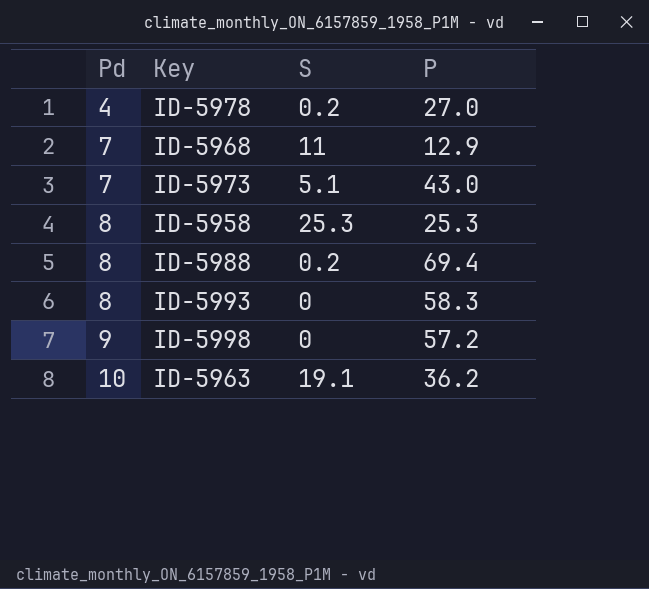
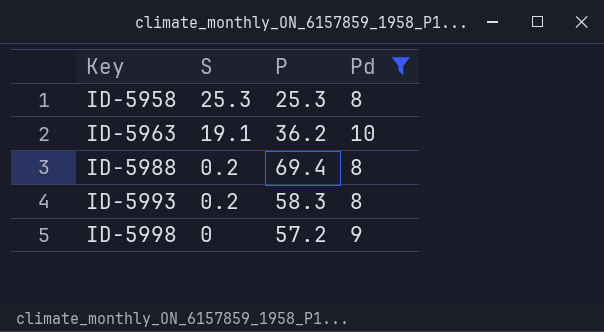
filter: none -> Pd >= 8
row order: Pd ascending -> Key ascending
column Pd | position: 1 -> 4
ID-5993 | S: 0 -> 0.2

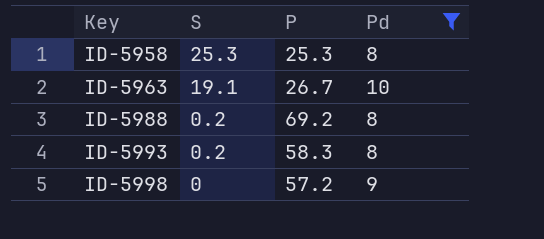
ID-5963 | P: 36.2 -> 26.7
ID-5988 | P: 69.4 -> 69.2

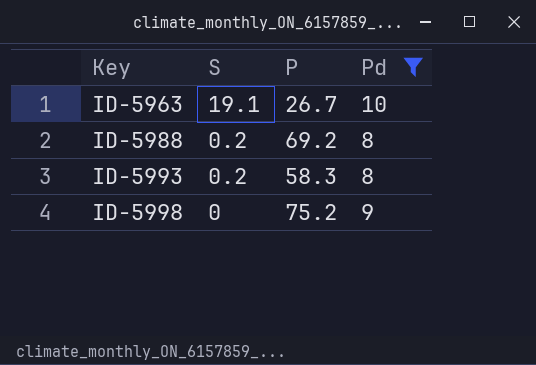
row ID-5958: 25.3 | 25.3 | 8 -> none
ID-5998 | P: 57.2 -> 75.2

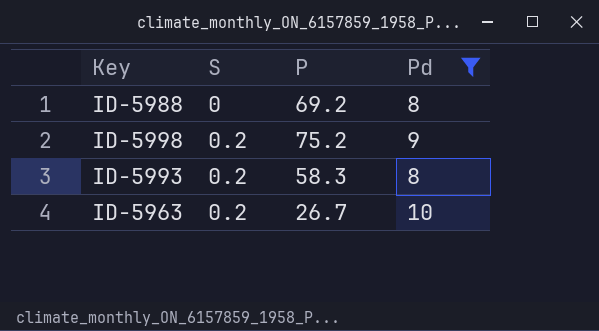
row order: Key ascending -> S ascending
ID-5988 | S: 0.2 -> 0
ID-5998 | S: 0 -> 0.2
ID-5963 | S: 19.1 -> 0.2

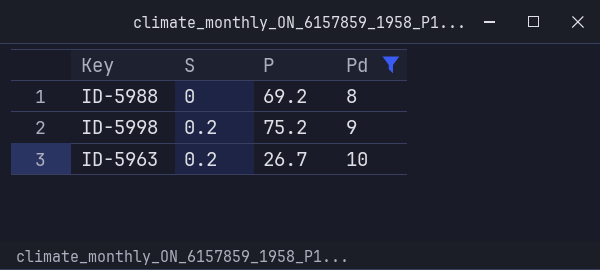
row ID-5993: 0.2 | 58.3 | 8 -> none

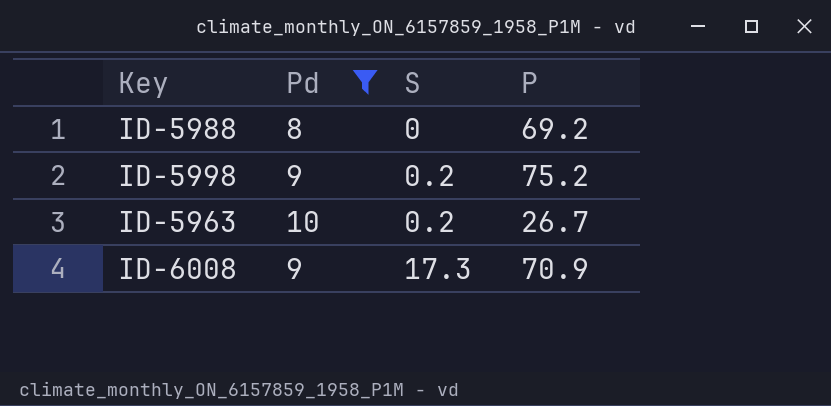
column Pd | position: 4 -> 2
row ID-6008: none -> 9 | 17.3 | 70.9

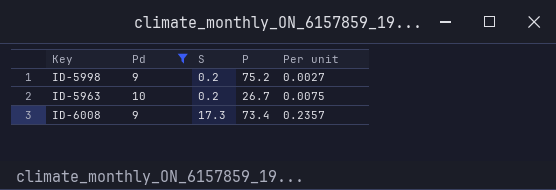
column Per unit | formula: none -> [S] / [P]
row ID-5988: 8 | 0 | 69.2 -> none
ID-6008 | P: 70.9 -> 73.4

